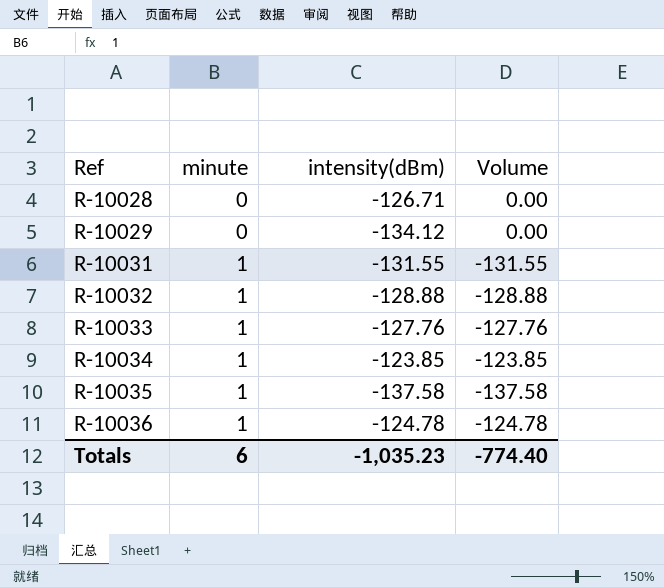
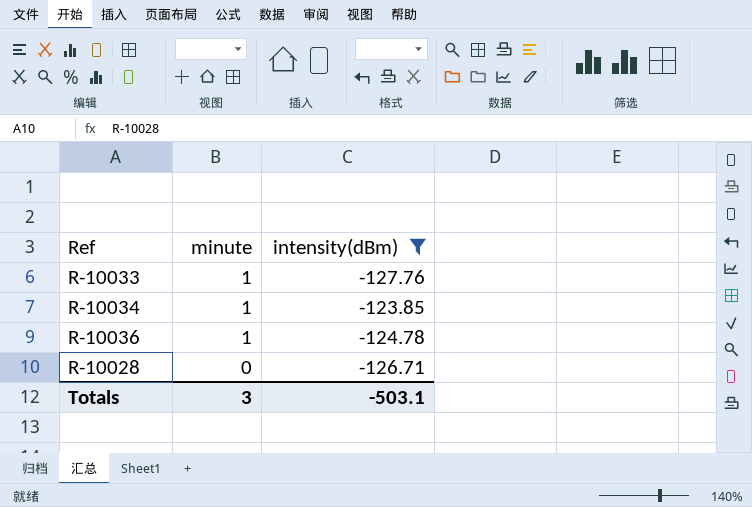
filter: none -> intensity(dBm) >= -127.76
row order: Ref ascending -> minute descending
column Volume | formula: [minute] * [intensity(dBm)] -> none
Totals | minute: 6 -> 3
Totals | intensity(dBm): -1,035.23 -> -503.1

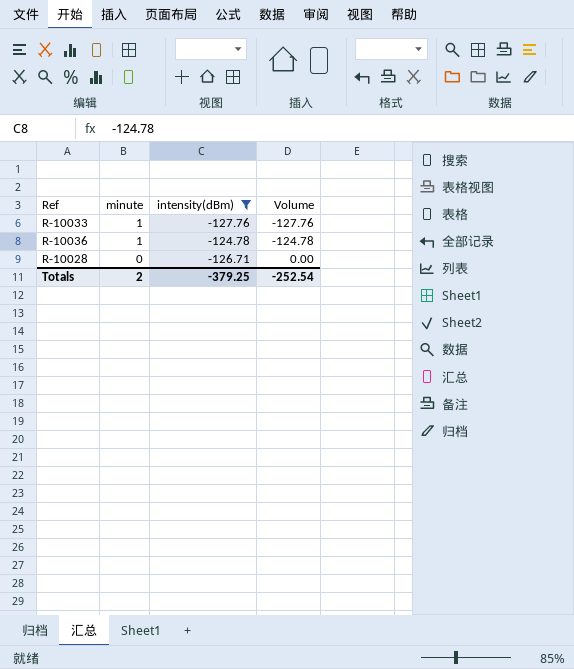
column Volume | formula: none -> [minute] * [intensity(dBm)]
row R-10034: 1 | -123.85 -> none
Totals | minute: 3 -> 2
Totals | intensity(dBm): -503.1 -> -379.25

